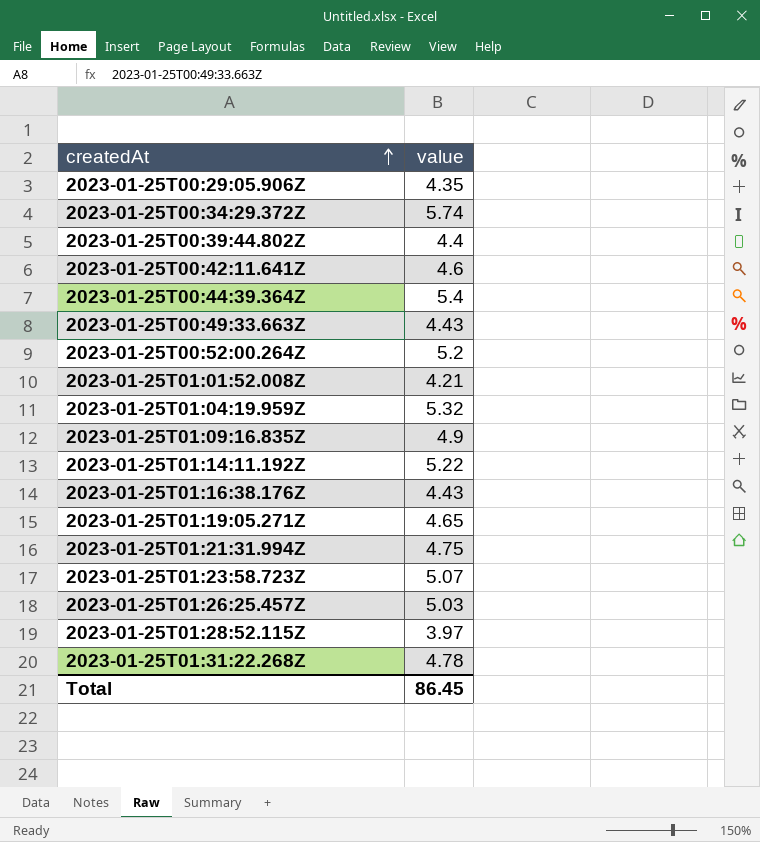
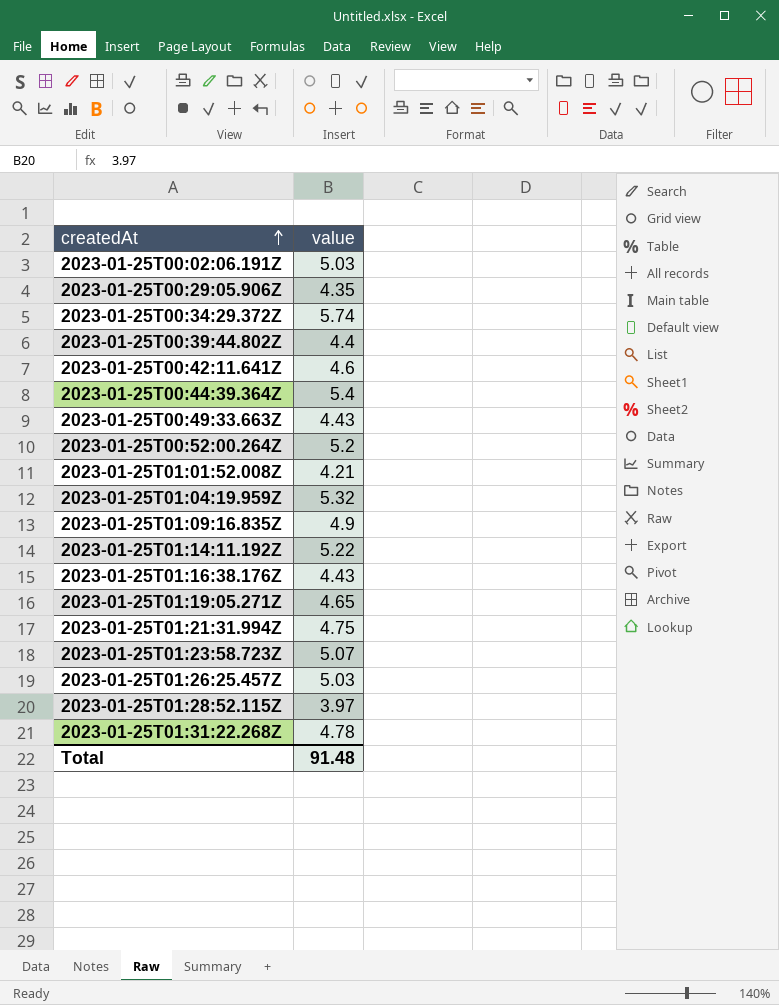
row 2023-01-25T00:02:06.191Z: none -> 5.03
Total | value: 86.45 -> 91.48

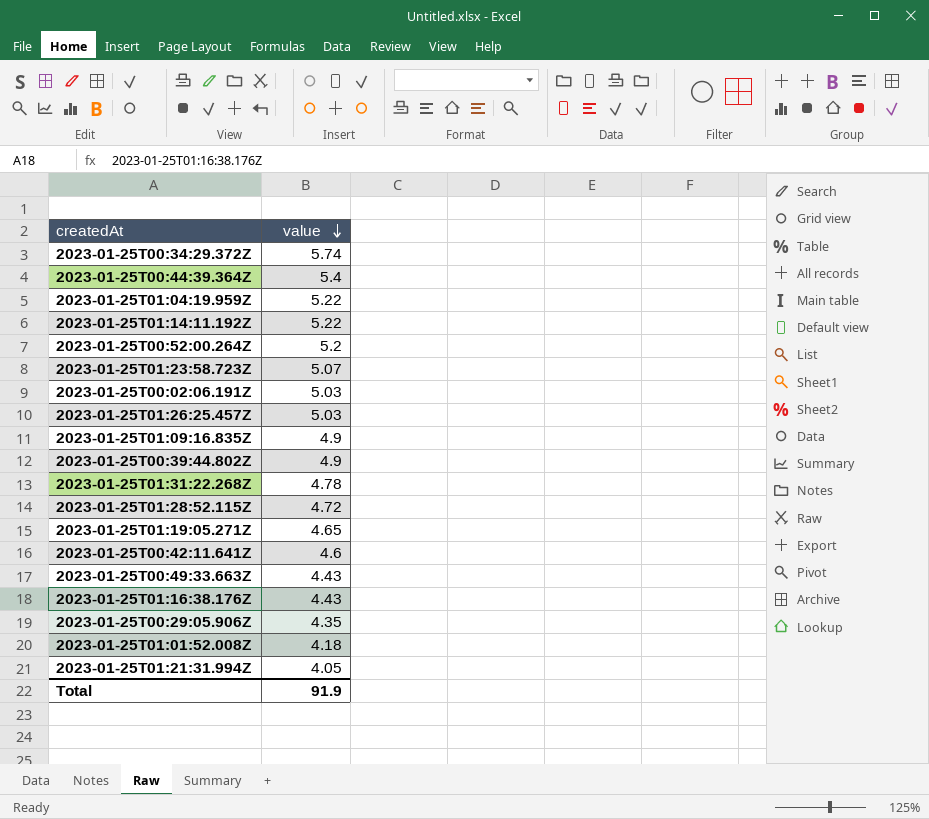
row order: createdAt ascending -> value descending
2023-01-25T01:04:19.959Z | value: 5.32 -> 5.22
2023-01-25T00:39:44.802Z | value: 4.4 -> 4.9
2023-01-25T01:28:52.115Z | value: 3.97 -> 4.72
2023-01-25T01:01:52.008Z | value: 4.21 -> 4.18
2023-01-25T01:21:31.994Z | value: 4.75 -> 4.05
Total | value: 91.48 -> 91.9

